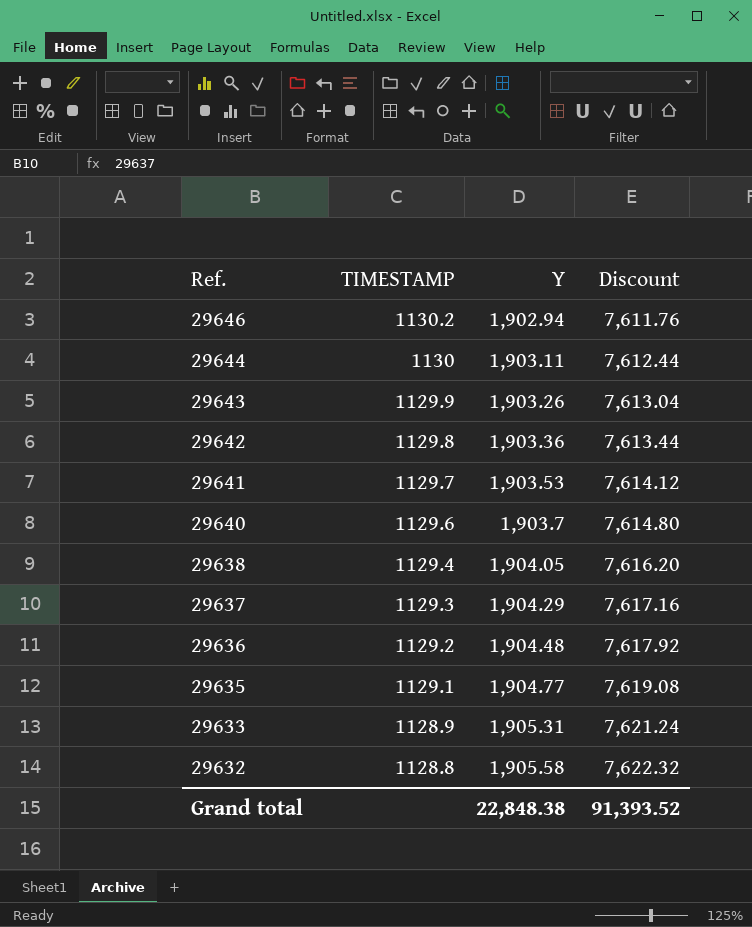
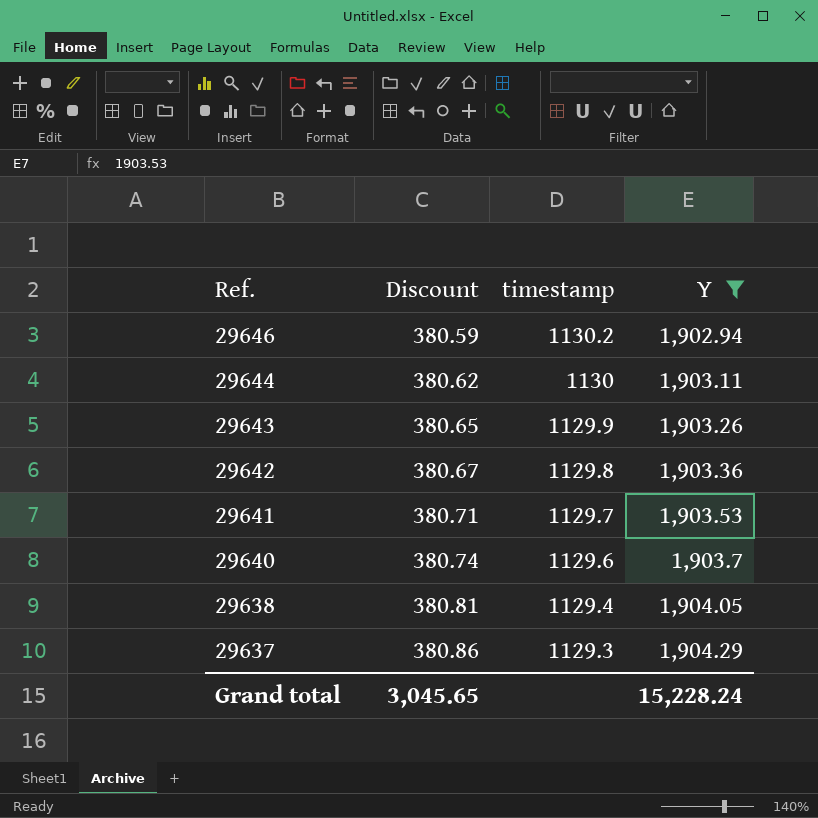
filter: none -> Y <= 1,904.29
column Discount | formula: [Y] * 4 -> [Y] * 0.2
column Discount | position: 4 -> 2
column name: TIMESTAMP -> timestamp
Grand total | Discount: 91,393.52 -> 3,045.65
Grand total | Y: 22,848.38 -> 15,228.24

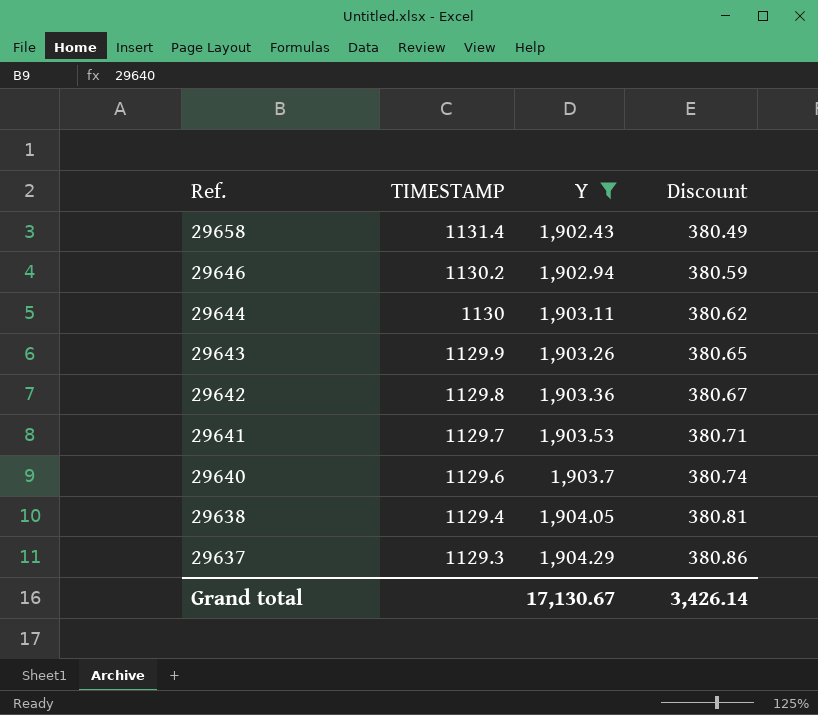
column name: timestamp -> TIMESTAMP
column Discount | position: 2 -> 4
row 29658: none -> 1131.4 | 1,902.43 | 380.49
Grand total | Y: 15,228.24 -> 17,130.67
Grand total | Discount: 3,045.65 -> 3,426.14

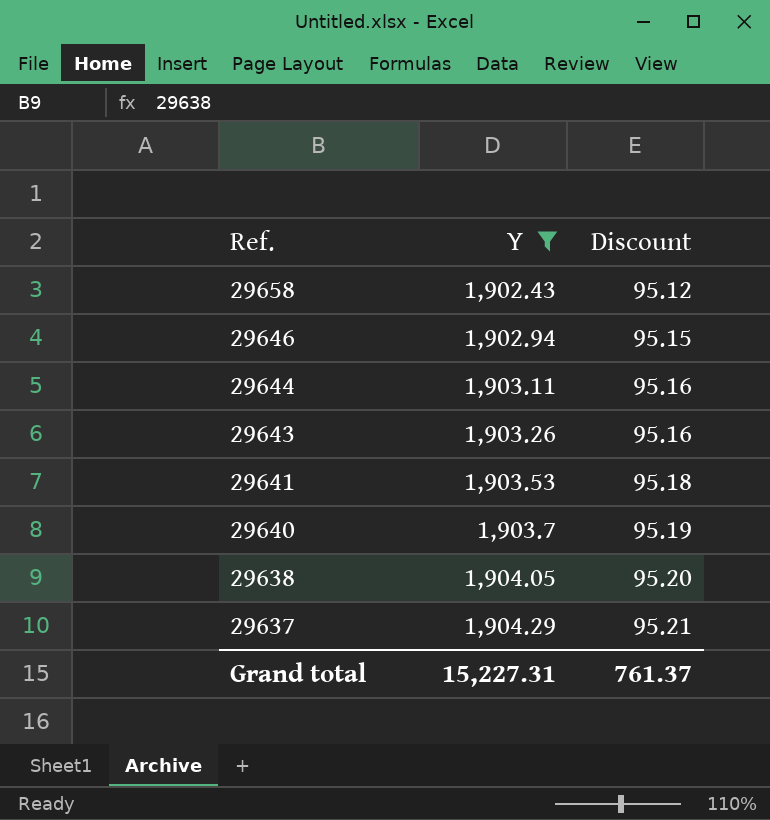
column TIMESTAMP | position: 2 -> none
column Discount | formula: [Y] * 0.2 -> [Y] * 0.05
row 29642: 1129.8 | 1,903.36 | 380.67 -> none
Grand total | Y: 17,130.67 -> 15,227.31
Grand total | Discount: 3,426.14 -> 761.37

